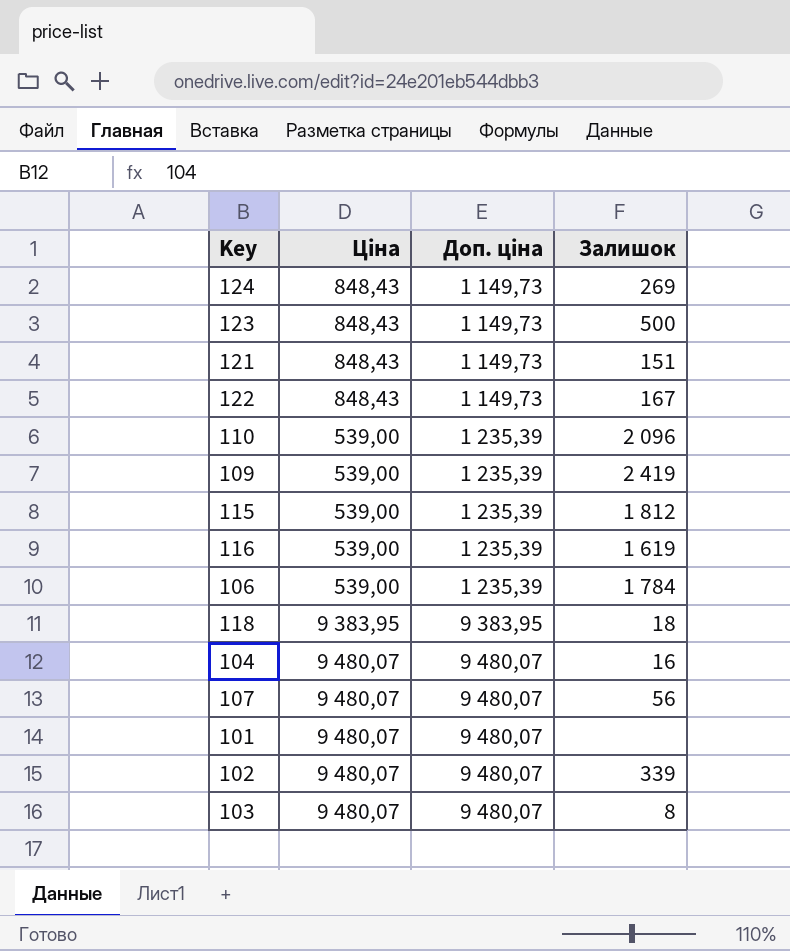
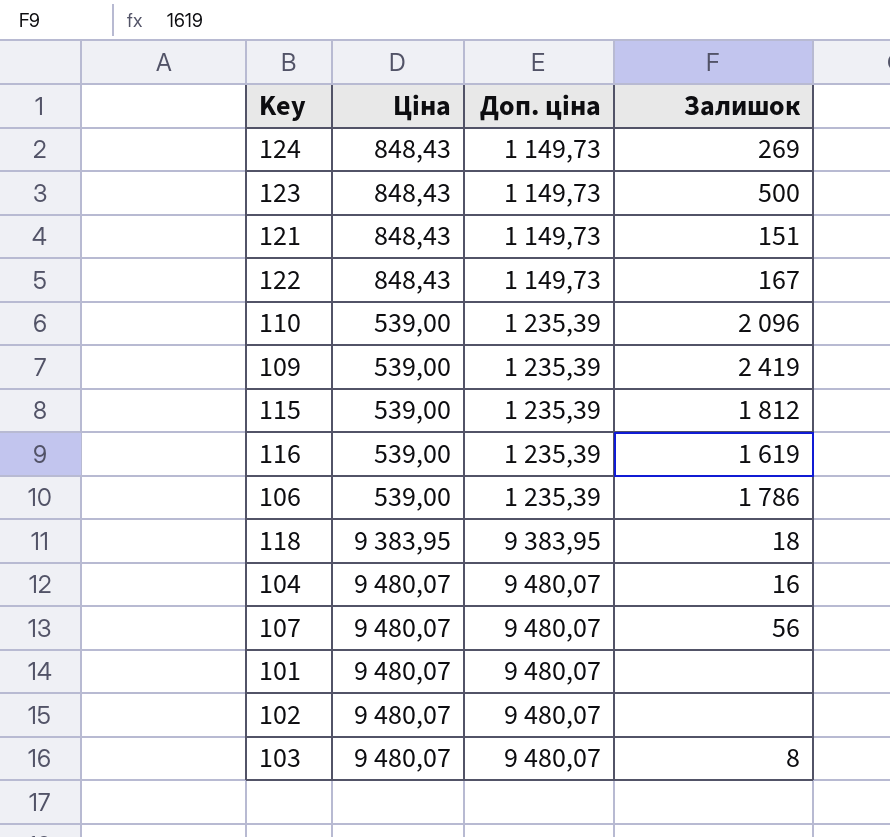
106 | Залишок: 1 784 -> 1 786
102 | Залишок: 339 -> none

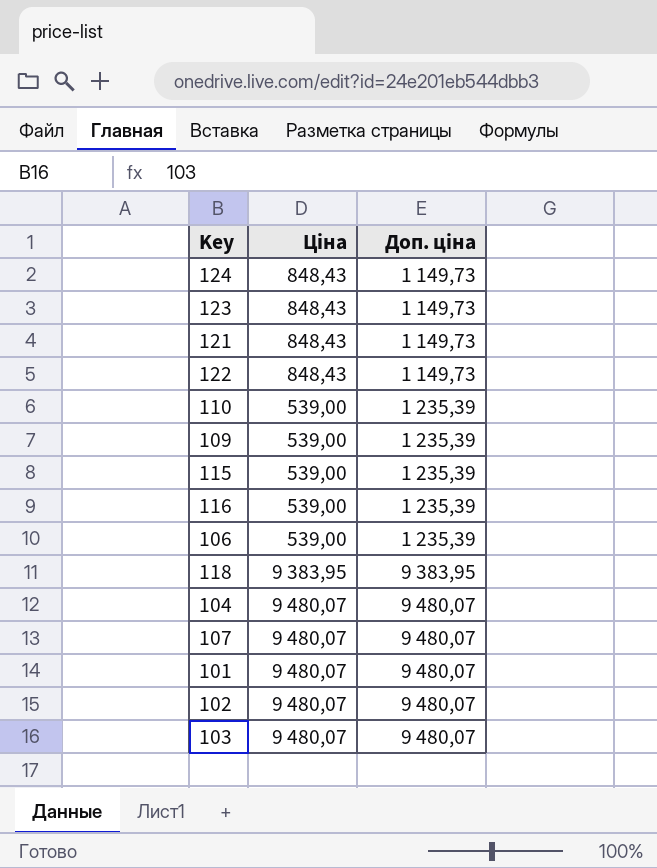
column Залишок | position: 4 -> none

